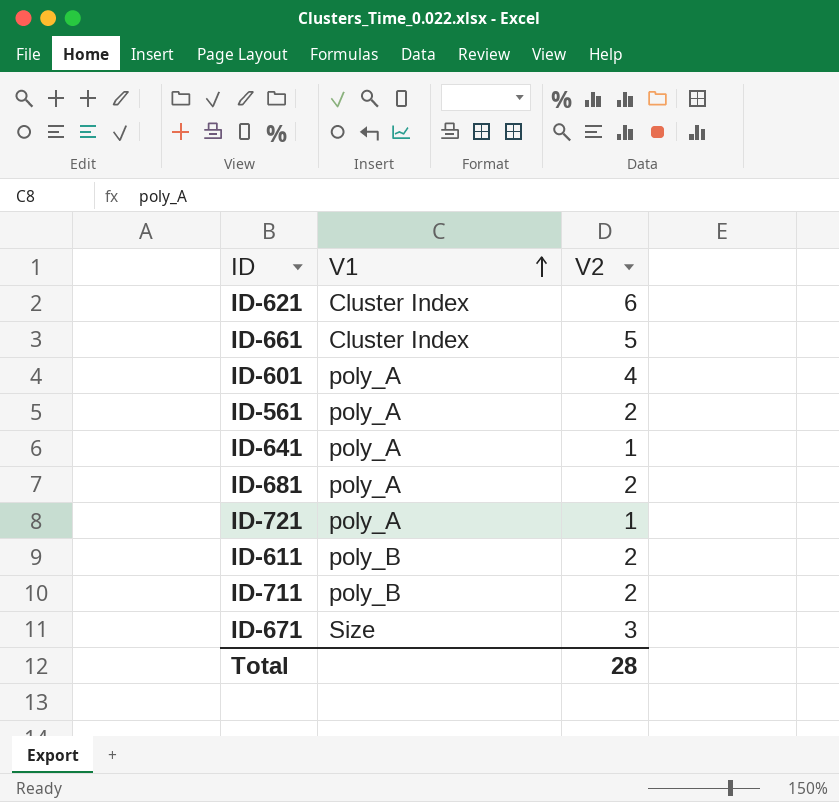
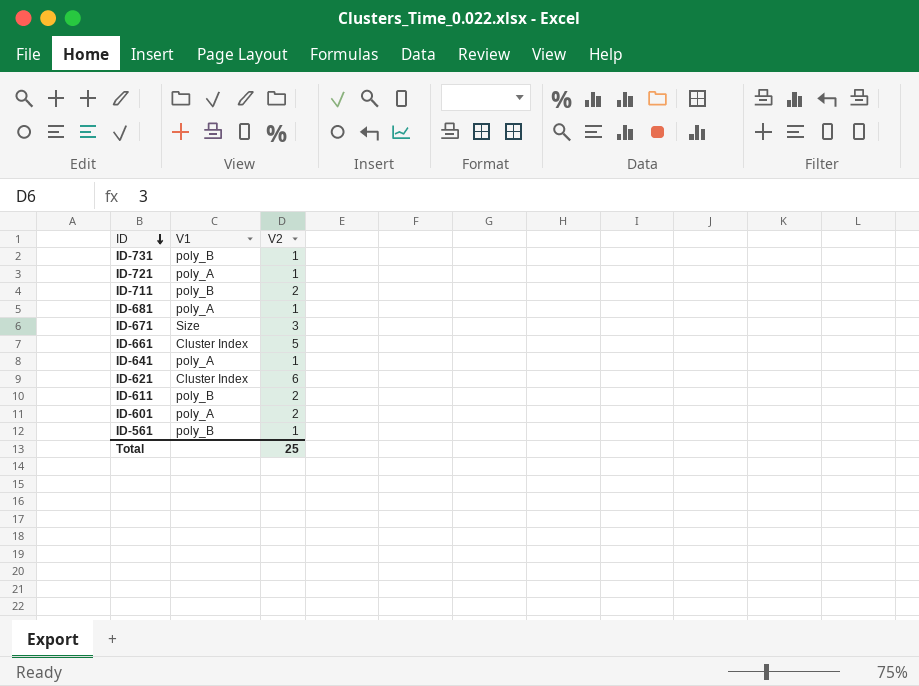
row order: V1 ascending -> ID descending
row ID-731: none -> poly_B | 1
ID-681 | V2: 2 -> 1
ID-601 | V2: 4 -> 2
ID-561 | V1: poly_A -> poly_B
ID-561 | V2: 2 -> 1
Total | V2: 28 -> 25

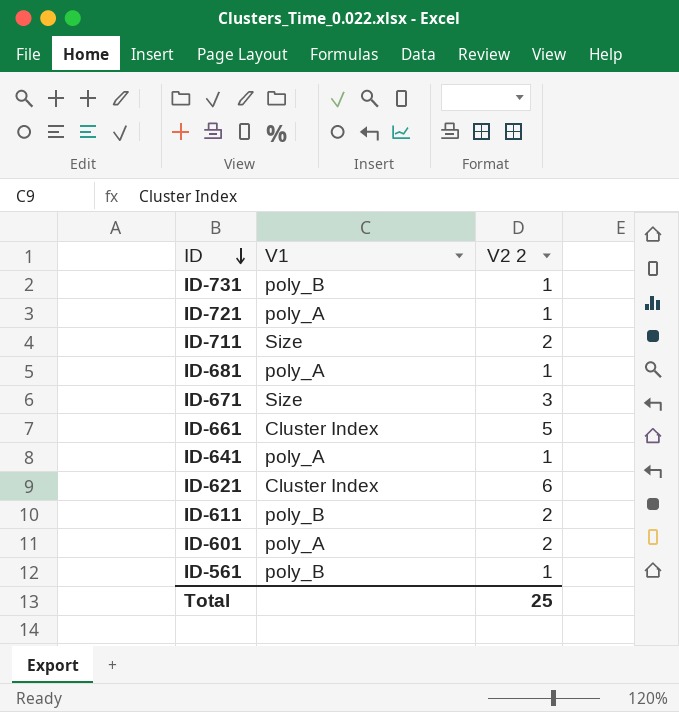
column name: V2 -> V2 2
ID-711 | V1: poly_B -> Size

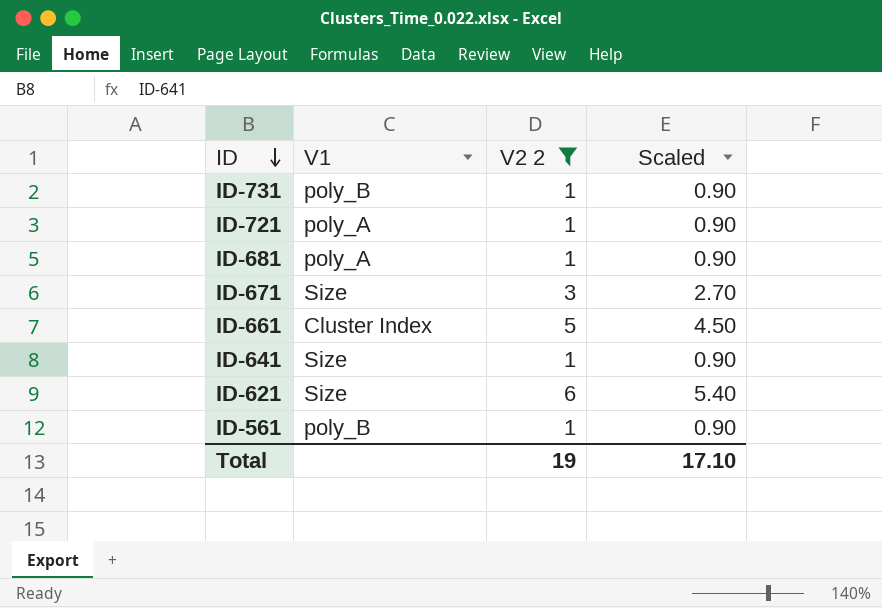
filter: none -> V2 2 != 2
column Scaled | formula: none -> [V2 2] * 0.9
ID-641 | V1: poly_A -> Size
ID-621 | V1: Cluster Index -> Size
Total | V2 2: 25 -> 19

